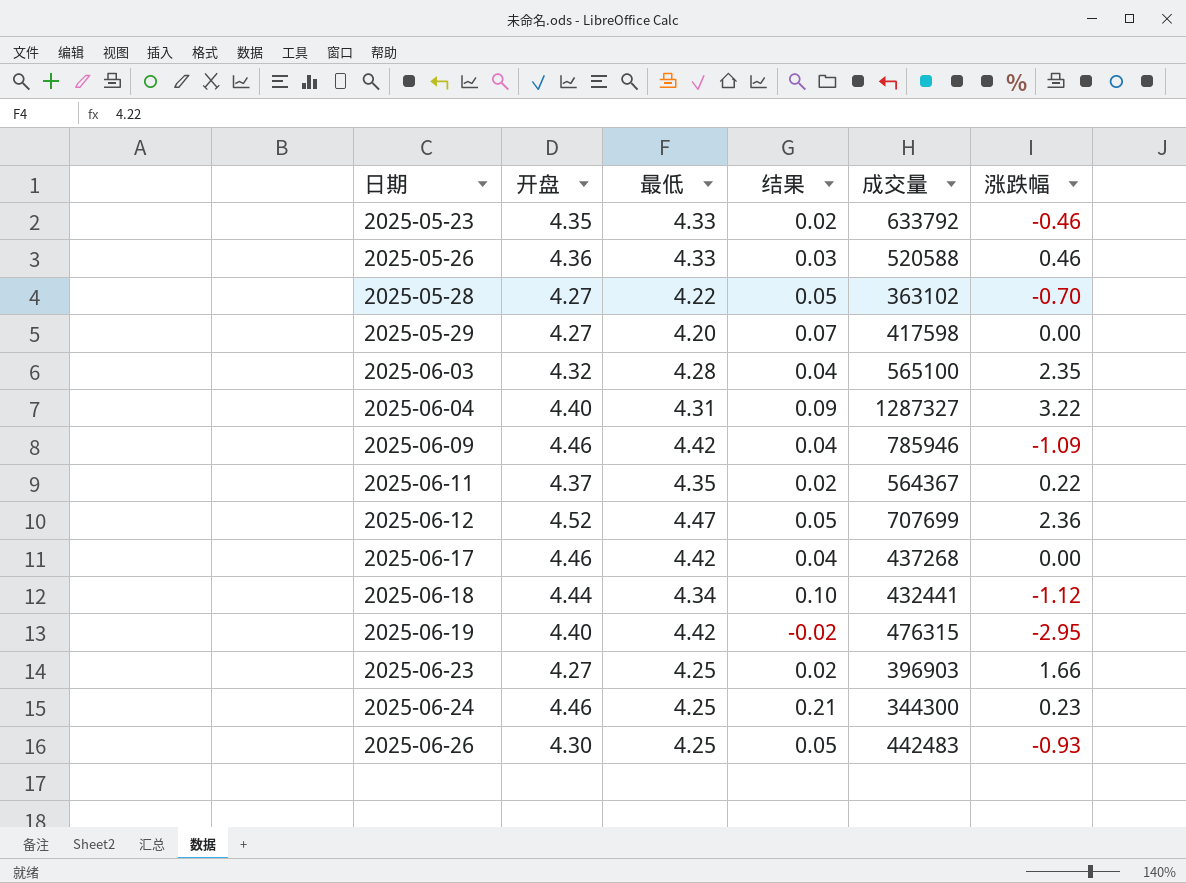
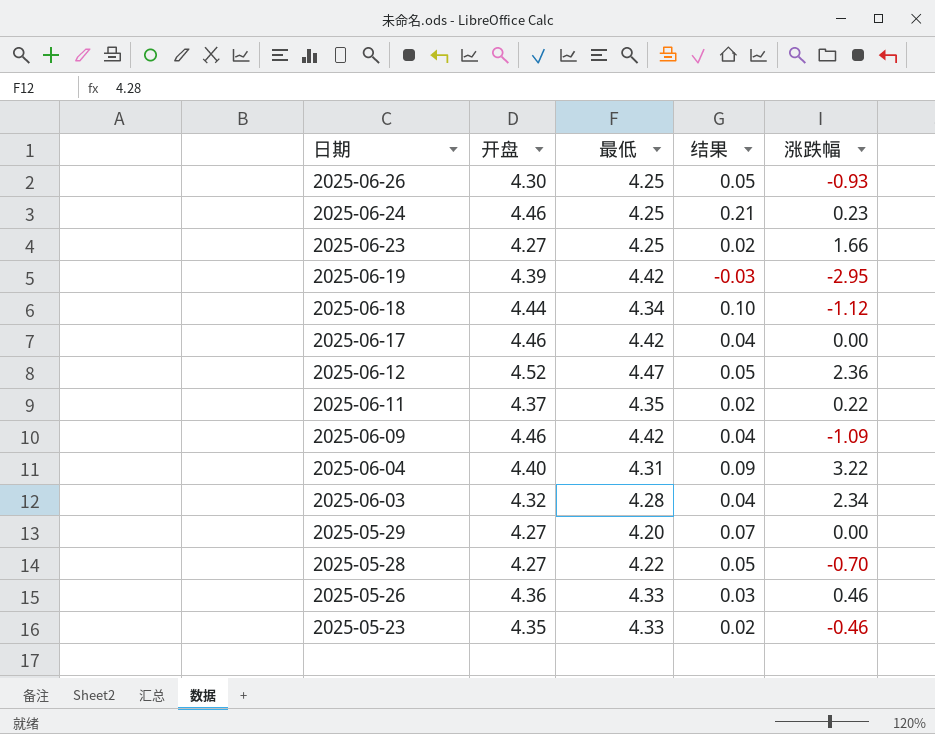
row order: 日期 ascending -> 日期 descending
column 成交量 | position: 5 -> none
2025-06-19 | 开盘: 4.40 -> 4.39
2025-06-19 | 结果: -0.02 -> -0.03
2025-06-03 | 涨跌幅: 2.35 -> 2.34

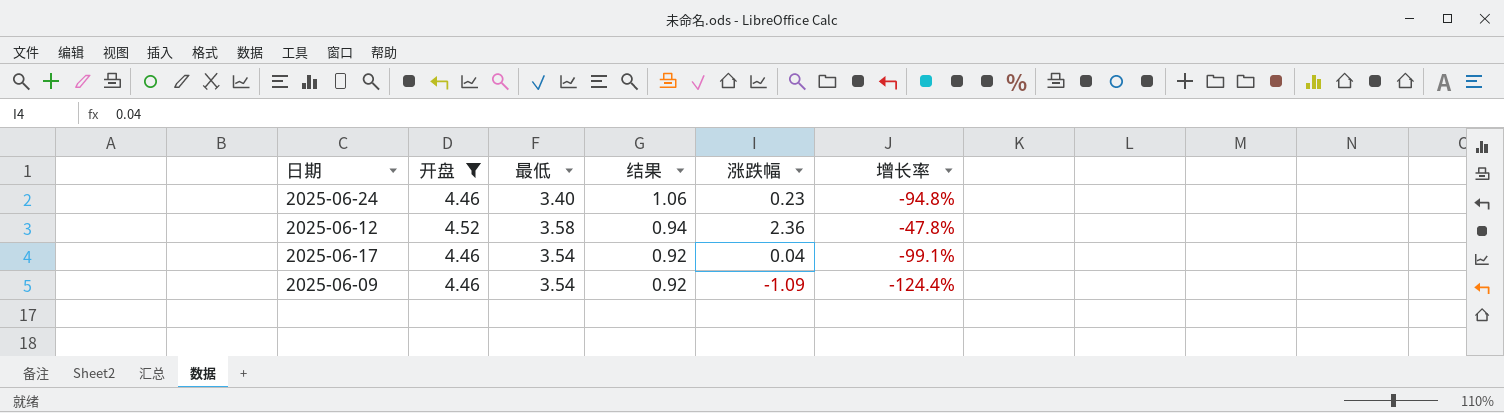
filter: none -> 开盘 >= 4.46
row order: 日期 descending -> 结果 descending
column 增长率 | formula: none -> ([涨跌幅] - [开盘]) / [开盘]
2025-06-24 | 最低: 4.25 -> 3.40
2025-06-24 | 结果: 0.21 -> 1.06
2025-06-12 | 最低: 4.47 -> 3.58
2025-06-12 | 结果: 0.05 -> 0.94
2025-06-17 | 最低: 4.42 -> 3.54
2025-06-17 | 结果: 0.04 -> 0.92
2025-06-17 | 涨跌幅: 0.00 -> 0.04
2025-06-09 | 最低: 4.42 -> 3.54
2025-06-09 | 结果: 0.04 -> 0.92

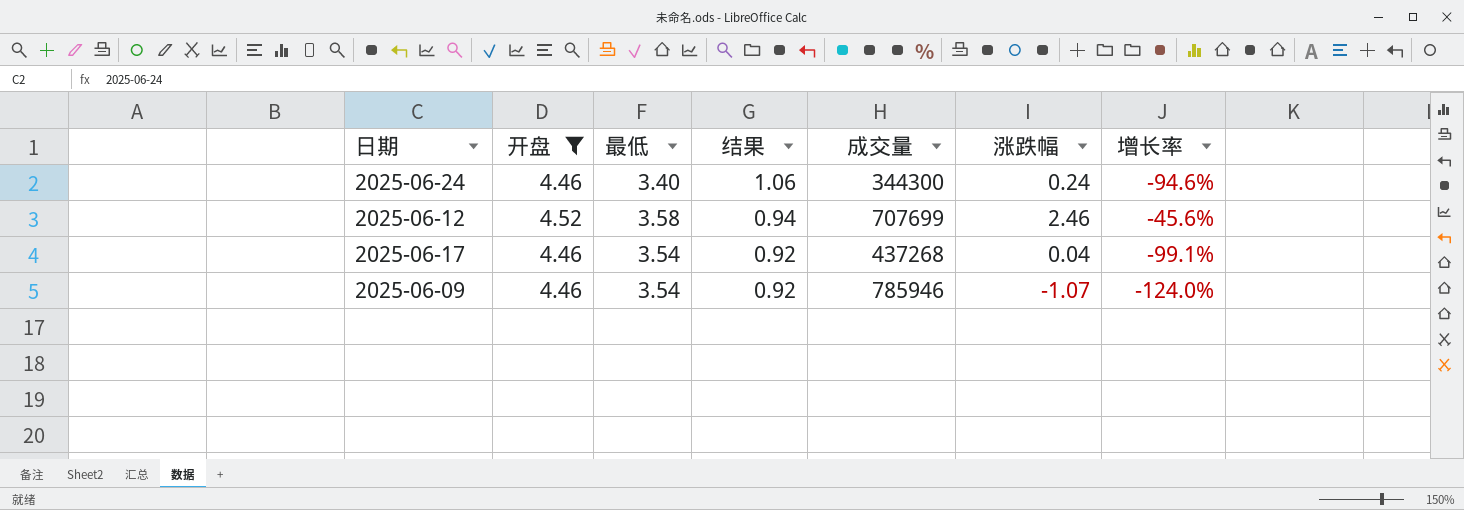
column 成交量 | position: none -> 5
2025-06-24 | 涨跌幅: 0.23 -> 0.24
2025-06-24 | 增长率: -94.8% -> -94.6%
2025-06-12 | 涨跌幅: 2.36 -> 2.46
2025-06-12 | 增长率: -47.8% -> -45.6%
2025-06-09 | 涨跌幅: -1.09 -> -1.07
2025-06-09 | 增长率: -124.4% -> -124.0%

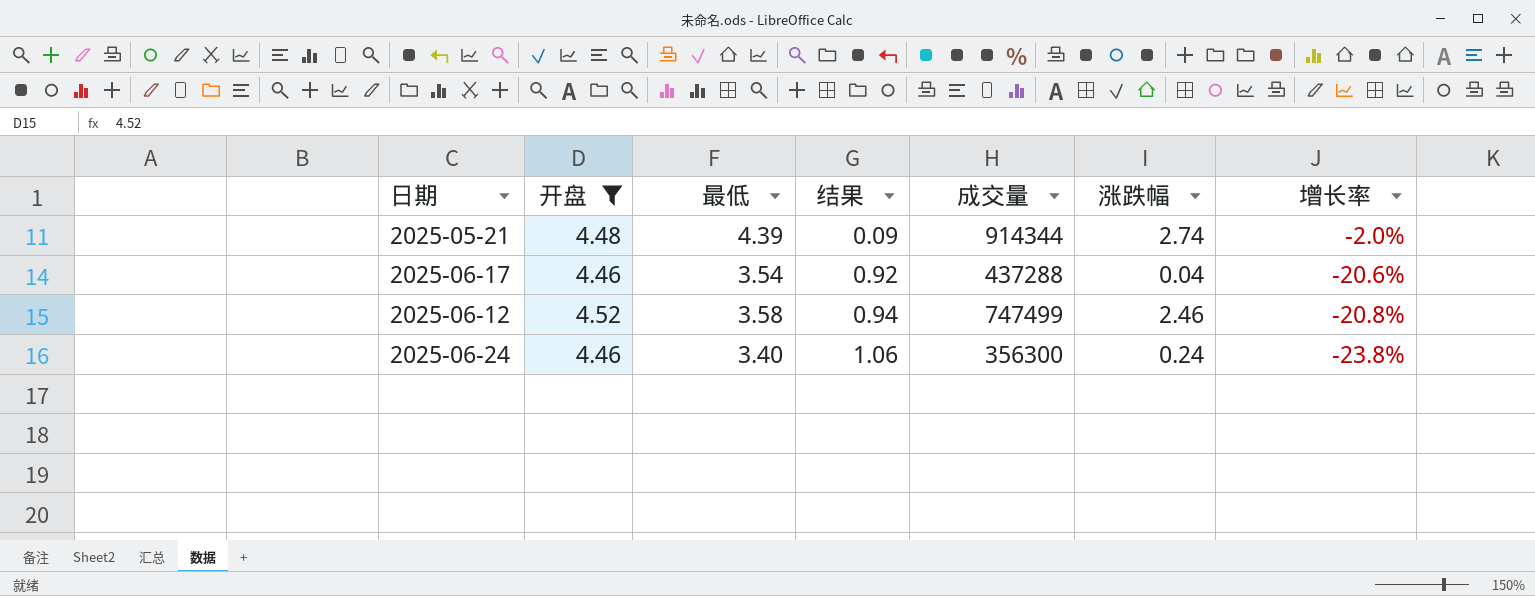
row order: 结果 descending -> 结果 ascending
column 增长率 | formula: ([涨跌幅] - [开盘]) / [开盘] -> ([最低] - [开盘]) / [开盘]
row 2025-06-09: 4.46 | 3.54 | 0.92 | 785946 | -1.07 | -124.0% -> none
row 2025-05-21: none -> 4.48 | 4.39 | 0.09 | 914344 | 2.74 | -2.0%
2025-06-17 | 成交量: 437268 -> 437288
2025-06-12 | 成交量: 707699 -> 747499
2025-06-24 | 成交量: 344300 -> 356300

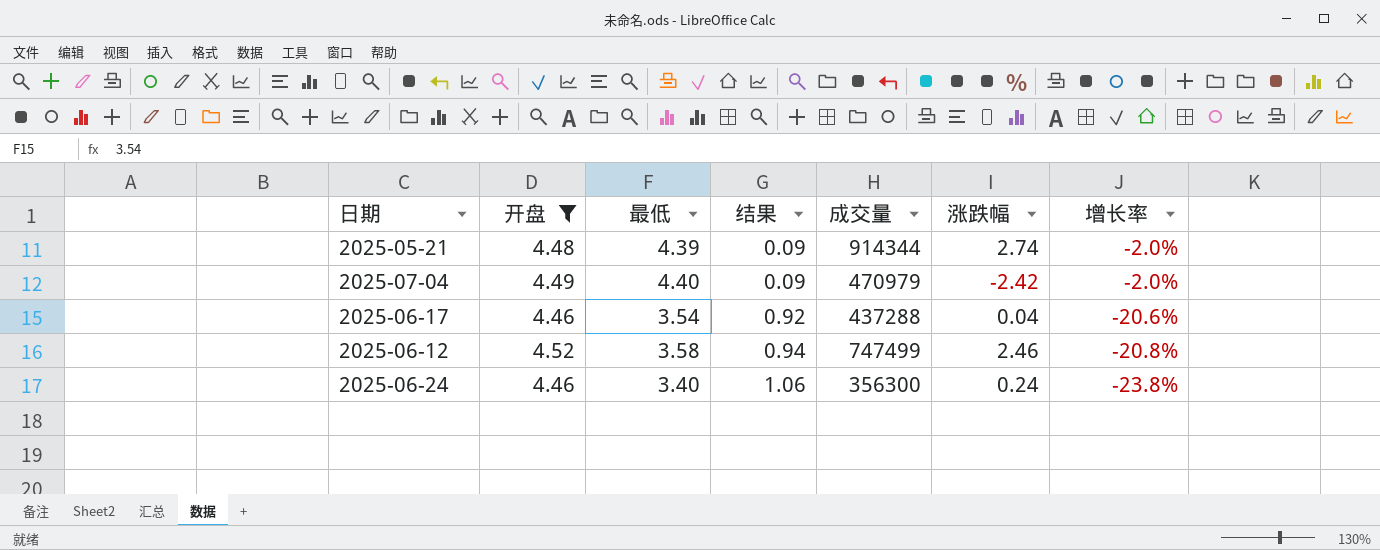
row 2025-07-04: none -> 4.49 | 4.40 | 0.09 | 470979 | -2.42 | -2.0%

